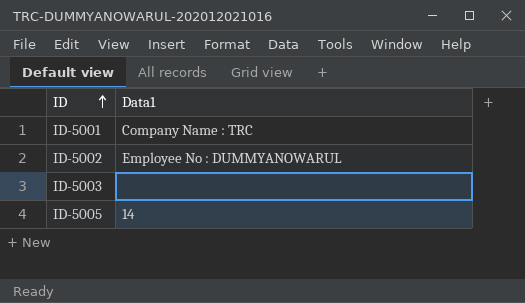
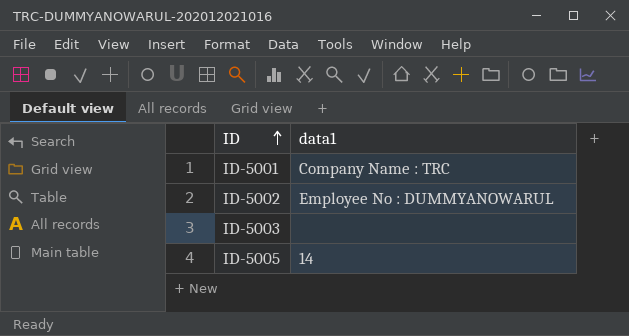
column name: Data1 -> data1

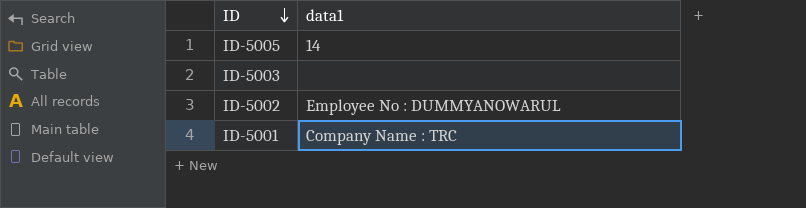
row order: ID ascending -> ID descending

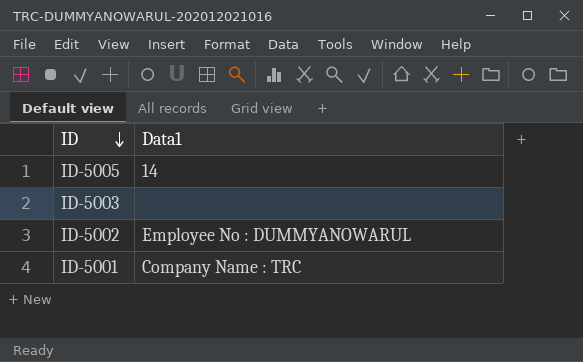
column name: data1 -> Data1

